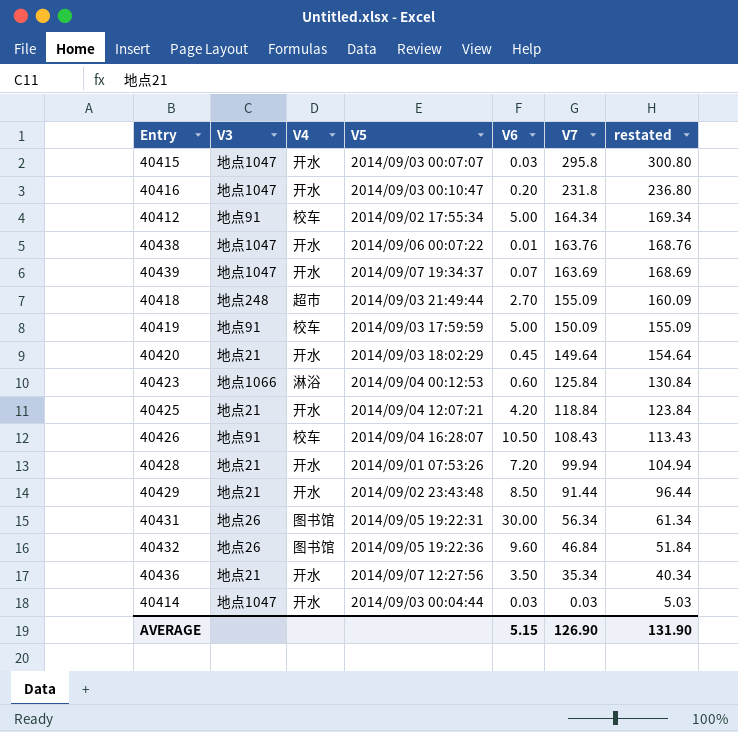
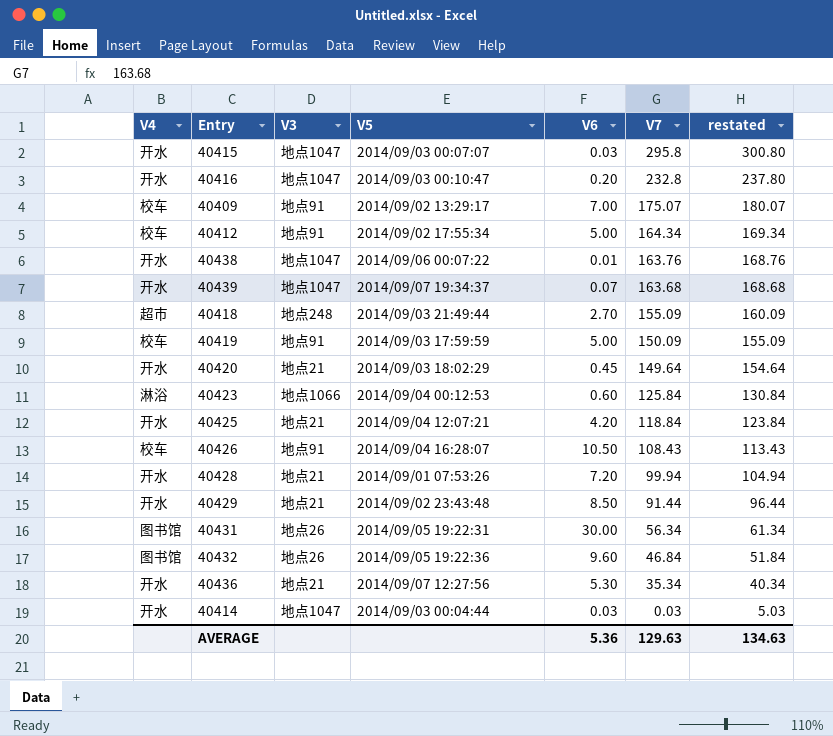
column V4 | position: 3 -> 1
40416 | V7: 231.8 -> 232.8
40416 | restated: 236.80 -> 237.80
row 40409: none -> 校车 | 地点91 | 2014/09/02 13:29:17 | 7.00 | 175.07 | 180.07
40439 | V7: 163.69 -> 163.68
40439 | restated: 168.69 -> 168.68
40436 | V6: 3.50 -> 5.30
AVERAGE | V6: 5.15 -> 5.36
AVERAGE | V7: 126.90 -> 129.63
AVERAGE | restated: 131.90 -> 134.63

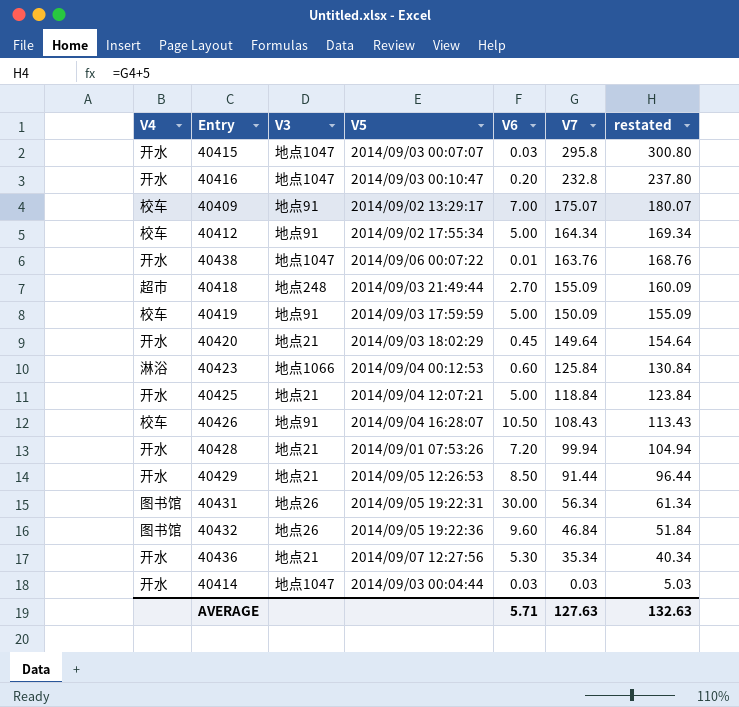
row 40439: 开水 | 地点1047 | 2014/09/07 19:34:37 | 0.07 | 163.68 | 168.68 -> none
40425 | V6: 4.20 -> 5.00
40429 | V5: 2014/09/02 23:43:48 -> 2014/09/05 12:26:53
AVERAGE | V6: 5.36 -> 5.71
AVERAGE | V7: 129.63 -> 127.63
AVERAGE | restated: 134.63 -> 132.63

